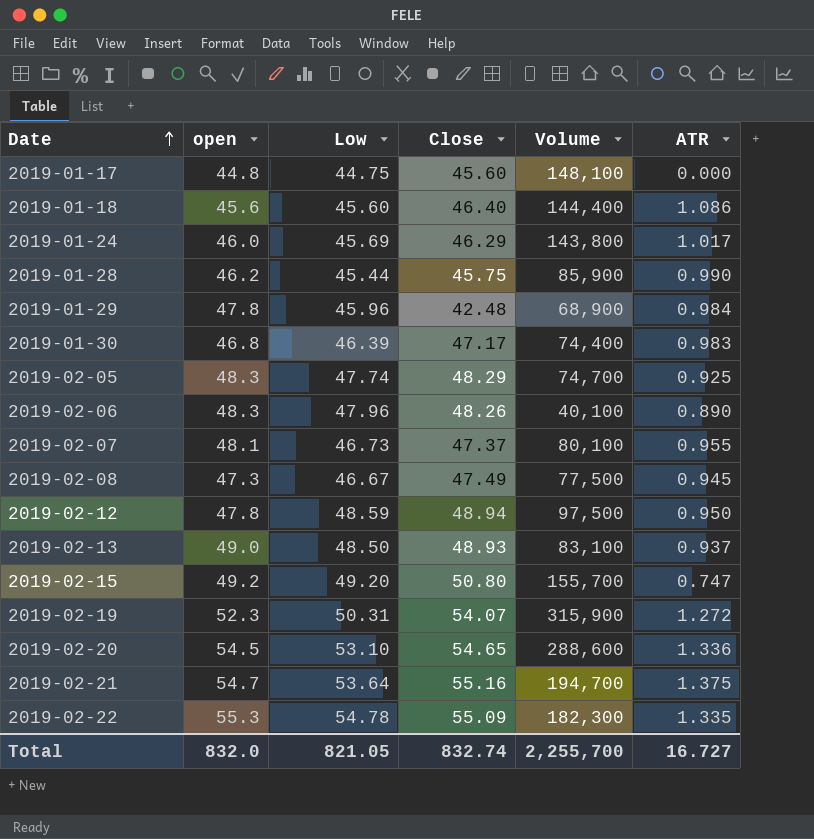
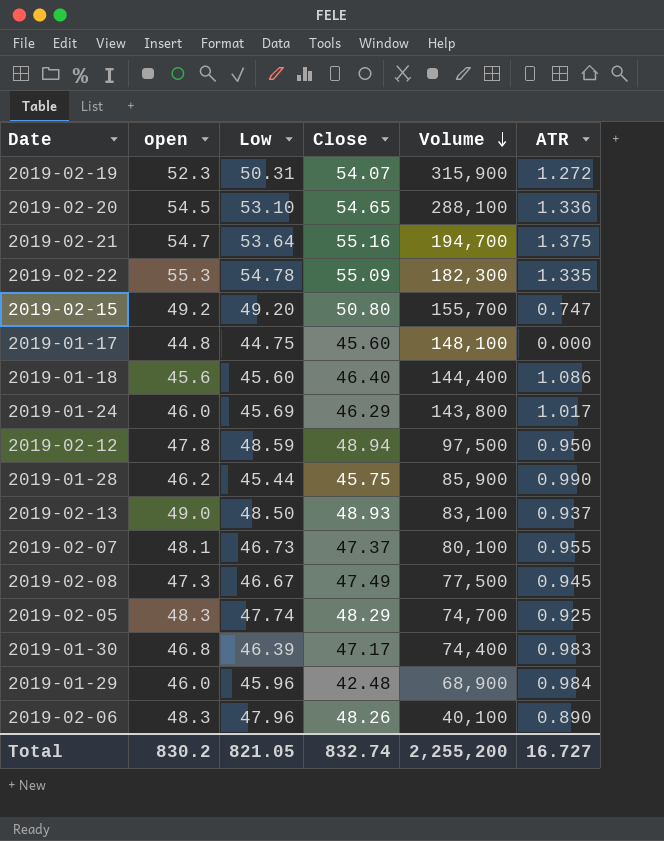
row order: Date ascending -> Volume descending
2019-02-20 | Volume: 288,600 -> 288,100
2019-01-29 | open: 47.8 -> 46.0
Total | open: 832.0 -> 830.2
Total | Volume: 2,255,700 -> 2,255,200

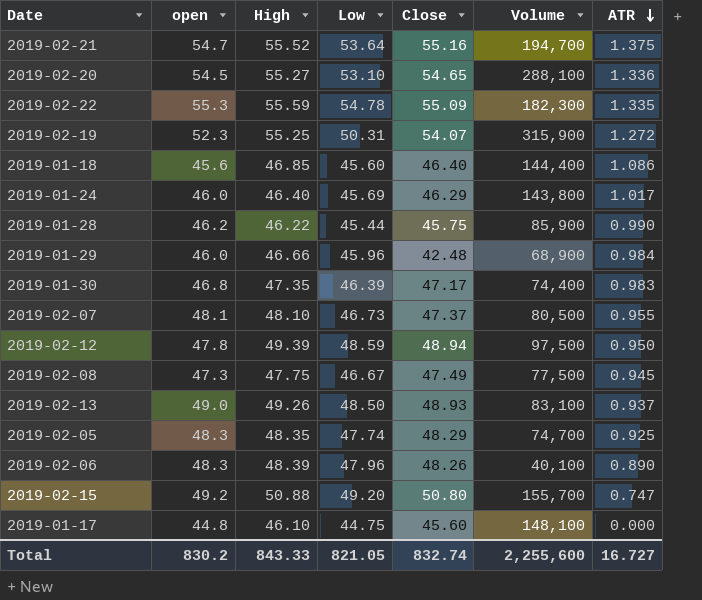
row order: Volume descending -> ATR descending
column High | position: none -> 3
2019-02-07 | Volume: 80,100 -> 80,500
Total | Volume: 2,255,200 -> 2,255,600

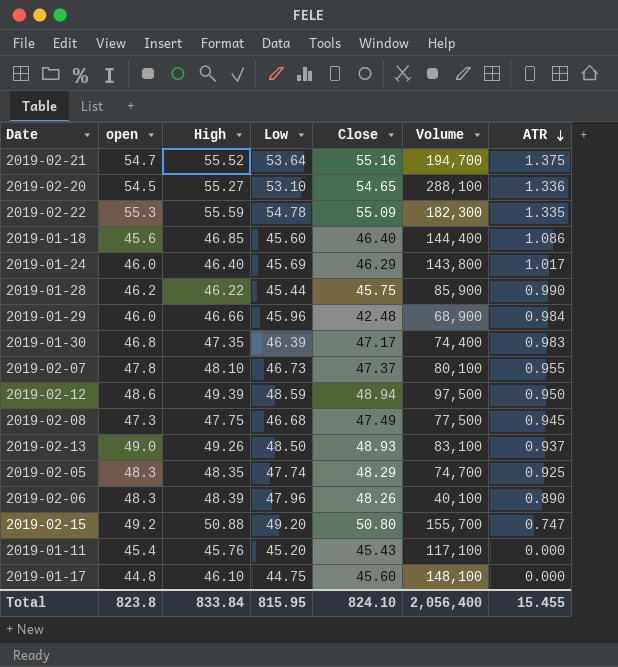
row 2019-02-19: 52.3 | 55.25 | 50.31 | 54.07 | 315,900 | 1.272 -> none
2019-02-07 | open: 48.1 -> 47.8
2019-02-07 | Volume: 80,500 -> 80,100
2019-02-12 | open: 47.8 -> 48.6
2019-02-08 | Low: 46.67 -> 46.68
row 2019-01-11: none -> 45.4 | 45.76 | 45.20 | 45.43 | 117,100 | 0.000
Total | open: 830.2 -> 823.8
Total | High: 843.33 -> 833.84
Total | Low: 821.05 -> 815.95
Total | Close: 832.74 -> 824.10
Total | Volume: 2,255,600 -> 2,056,400
Total | ATR: 16.727 -> 15.455

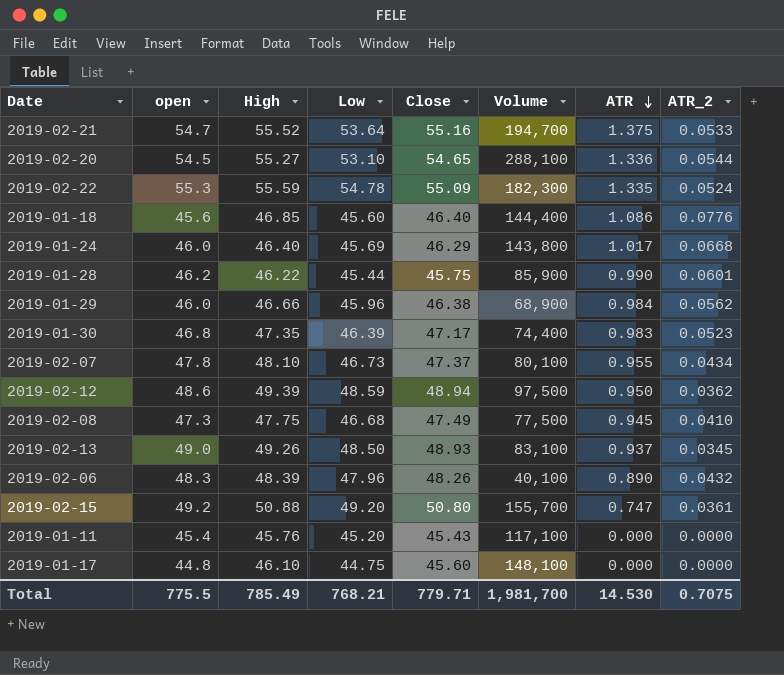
column ATR_2 | position: none -> 8
row 2019-02-05: 48.3 | 48.35 | 47.74 | 48.29 | 74,700 | 0.925 -> none
2019-01-29 | Close: 42.48 -> 46.38
Total | open: 823.8 -> 775.5
Total | High: 833.84 -> 785.49
Total | Low: 815.95 -> 768.21
Total | Close: 824.10 -> 779.71
Total | Volume: 2,056,400 -> 1,981,700
Total | ATR: 15.455 -> 14.530

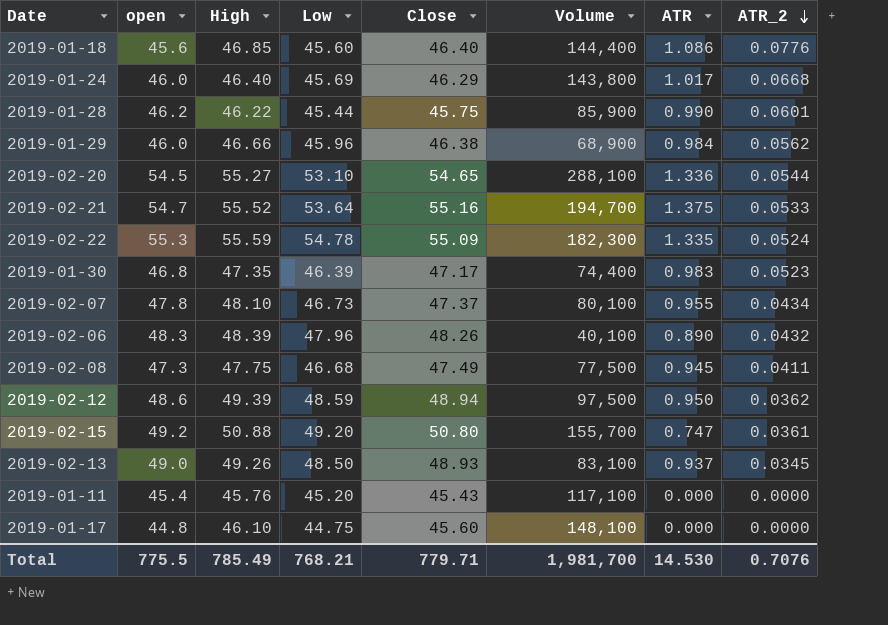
row order: ATR descending -> ATR_2 descending
2019-02-08 | ATR_2: 0.0410 -> 0.0411
Total | ATR_2: 0.7075 -> 0.7076

